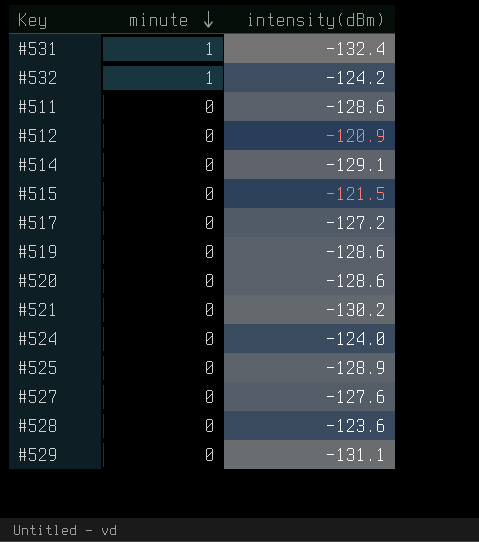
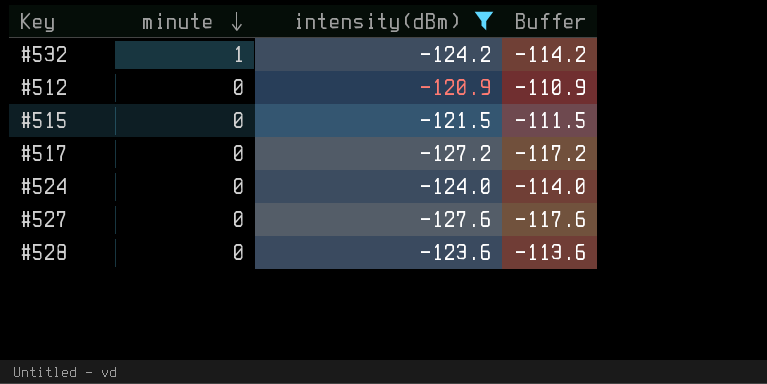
filter: none -> intensity(dBm) >= -127.6
column Buffer | formula: none -> [intensity(dBm)] + 10

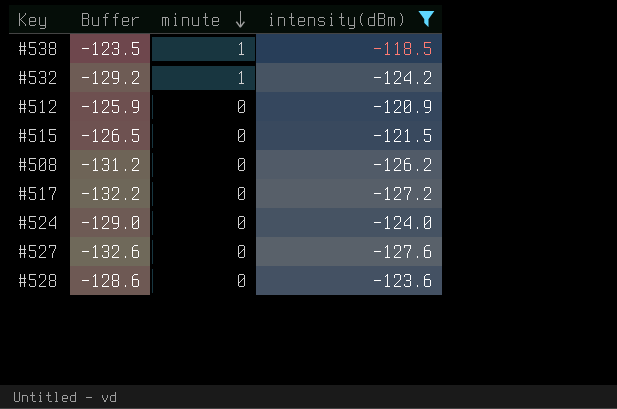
column Buffer | formula: [intensity(dBm)] + 10 -> [intensity(dBm)] - 5
column Buffer | position: 4 -> 2
row #538: none -> -123.5 | 1 | -118.5
row #508: none -> -131.2 | 0 | -126.2

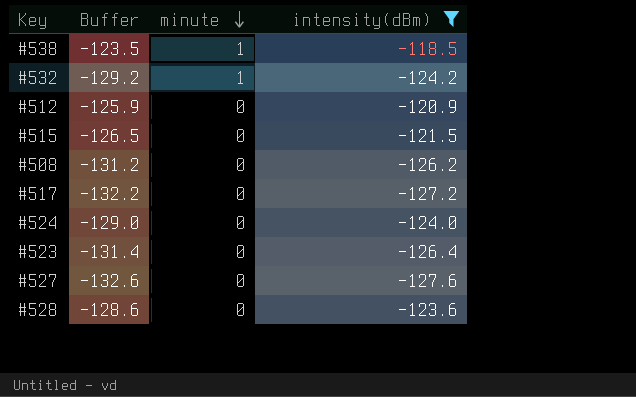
row #523: none -> -131.4 | 0 | -126.4

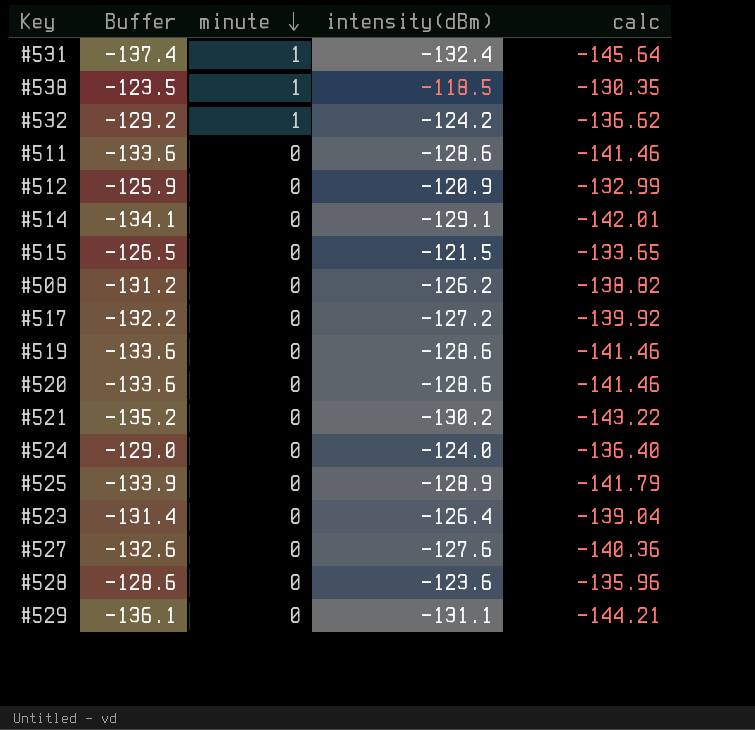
filter: intensity(dBm) >= -127.6 -> none
column calc | formula: none -> [intensity(dBm)] * 1.1

